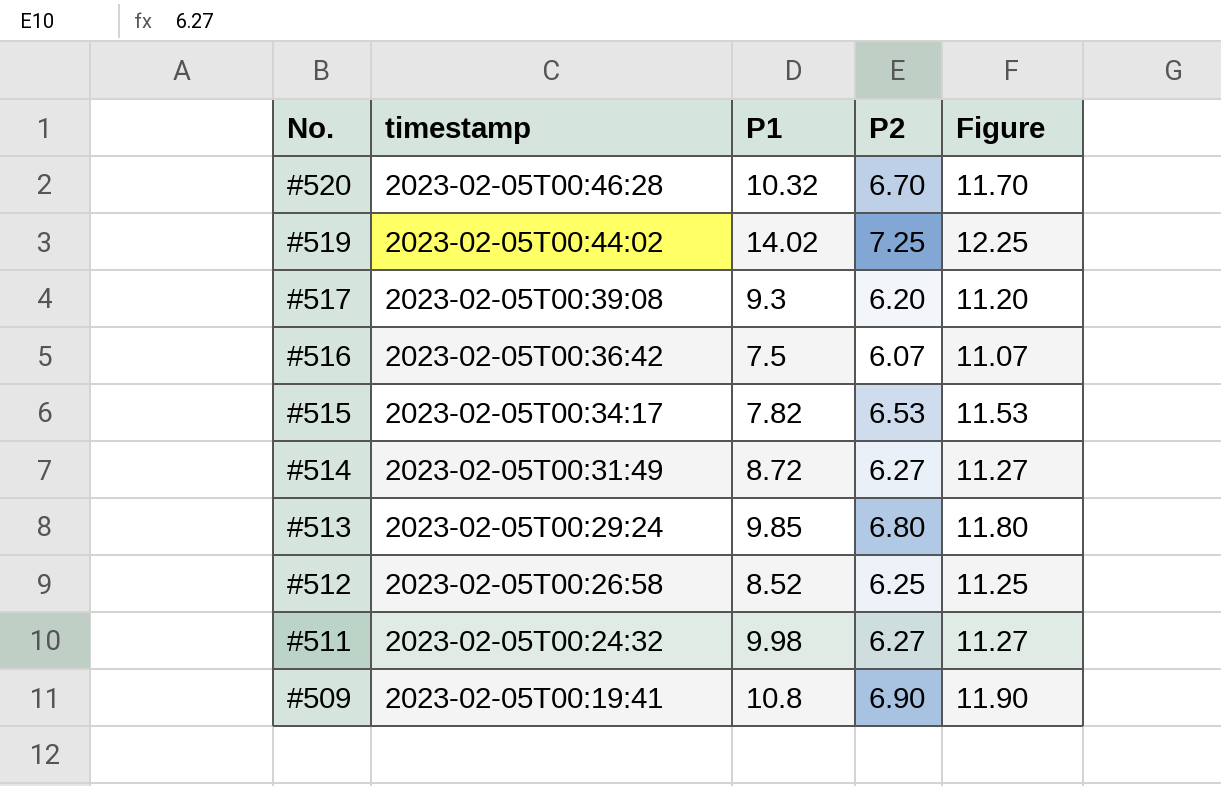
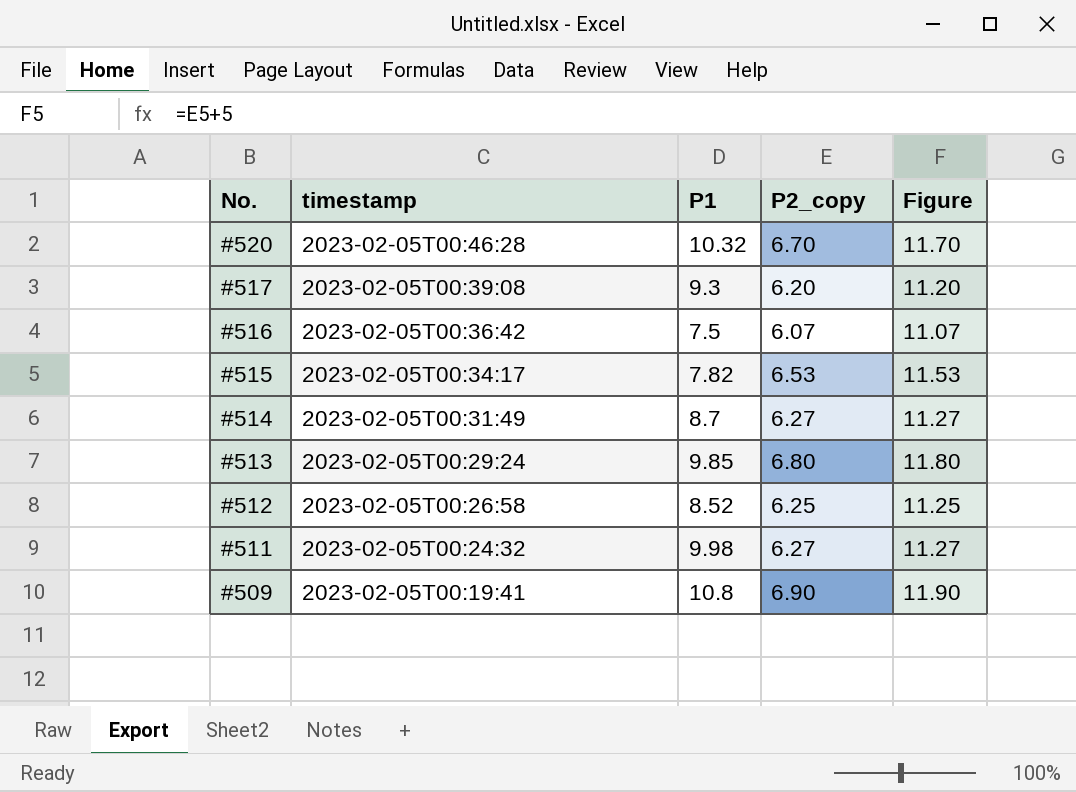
column name: P2 -> P2_copy
row #519: 2023-02-05T00:44:02 | 14.02 | 7.25 | 12.25 -> none
#514 | P1: 8.72 -> 8.7

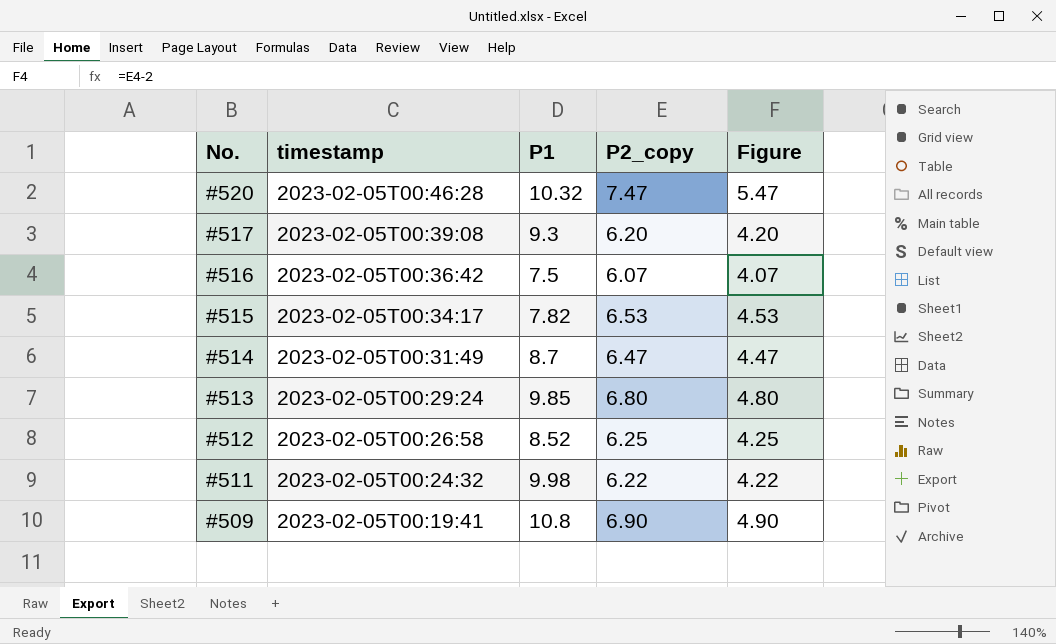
column Figure | formula: [P2_copy] + 5 -> [P2_copy] - 2
#520 | P2_copy: 6.70 -> 7.47
#514 | P2_copy: 6.27 -> 6.47
#511 | P2_copy: 6.27 -> 6.22

